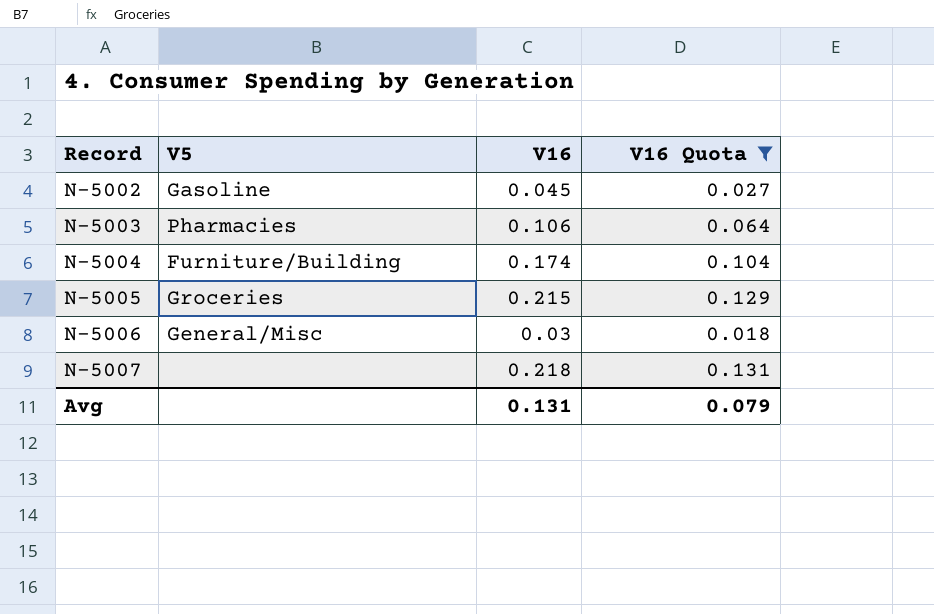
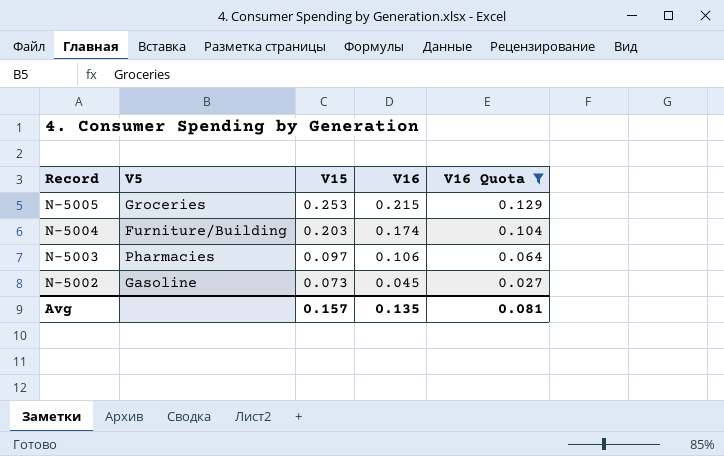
row order: Record ascending -> Record descending
column V15 | position: none -> 3
row N-5006: General/Misc | 0.03 | 0.018 -> none
row N-5007: none | 0.218 | 0.131 -> none
Avg | V16: 0.131 -> 0.135
Avg | V16 Quota: 0.079 -> 0.081

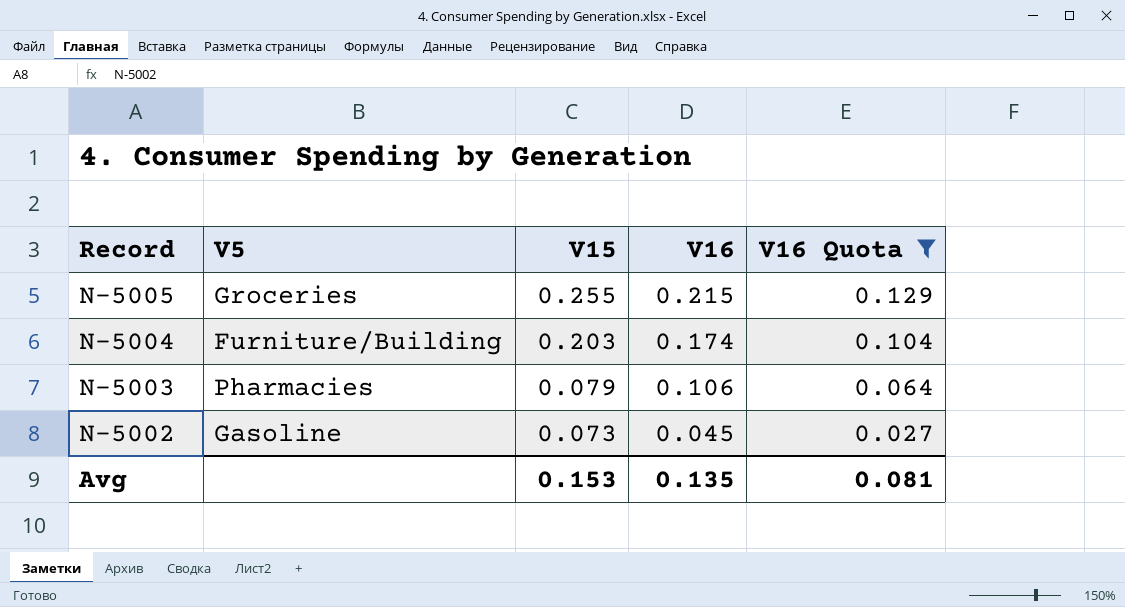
N-5005 | V15: 0.253 -> 0.255
N-5003 | V15: 0.097 -> 0.079
Avg | V15: 0.157 -> 0.153

